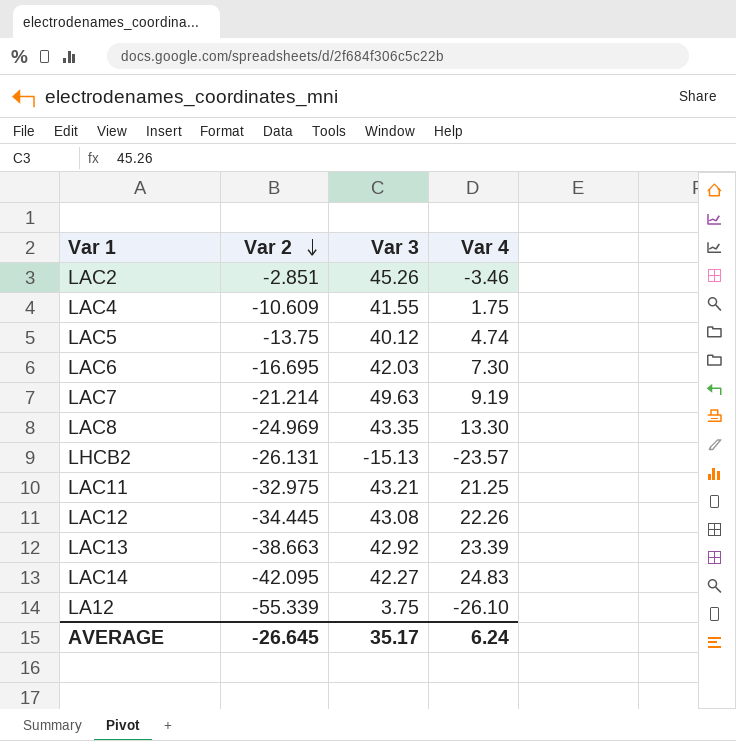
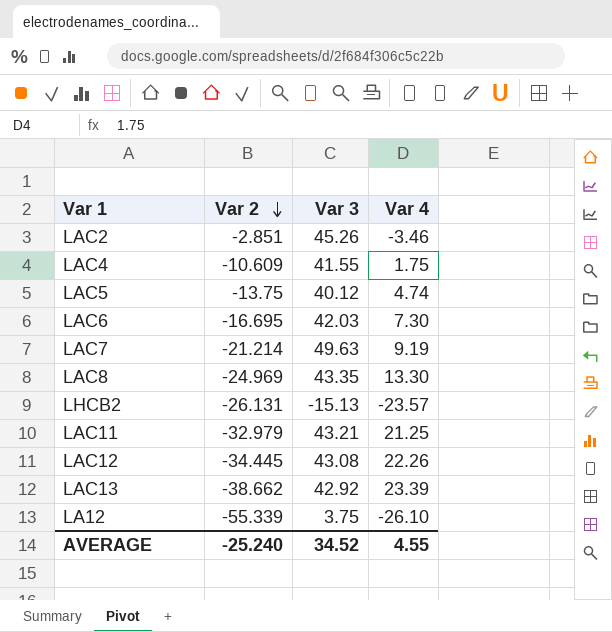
row LAC14: -42.095 | 42.27 | 24.83 -> none
LAC11 | Var 2: -32.975 -> -32.979
LAC13 | Var 2: -38.663 -> -38.662
AVERAGE | Var 2: -26.645 -> -25.240
AVERAGE | Var 3: 35.17 -> 34.52
AVERAGE | Var 4: 6.24 -> 4.55

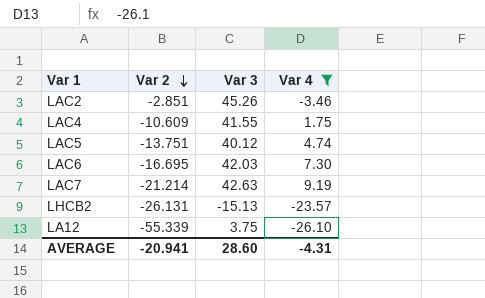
filter: none -> Var 4 <= 9.19
LAC5 | Var 2: -13.75 -> -13.751
LAC7 | Var 3: 49.63 -> 42.63
AVERAGE | Var 2: -25.240 -> -20.941
AVERAGE | Var 3: 34.52 -> 28.60
AVERAGE | Var 4: 4.55 -> -4.31

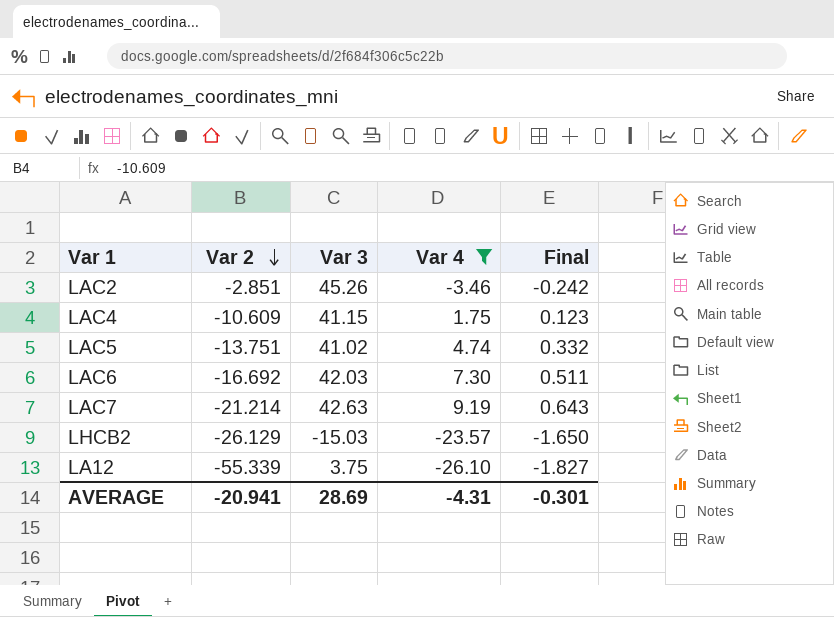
column Final | formula: none -> [Var 4] * 0.07
LAC4 | Var 3: 41.55 -> 41.15
LAC5 | Var 3: 40.12 -> 41.02
LAC6 | Var 2: -16.695 -> -16.692
LHCB2 | Var 2: -26.131 -> -26.129
LHCB2 | Var 3: -15.13 -> -15.03
AVERAGE | Var 3: 28.60 -> 28.69

